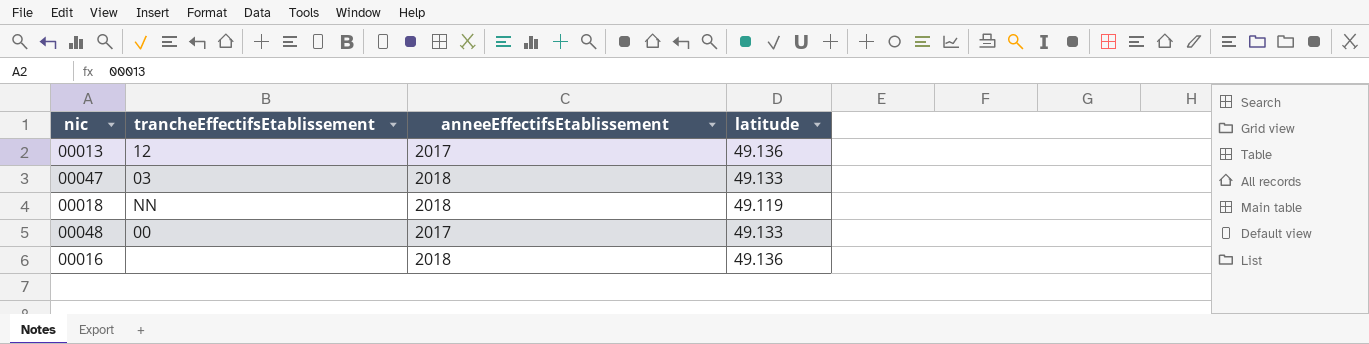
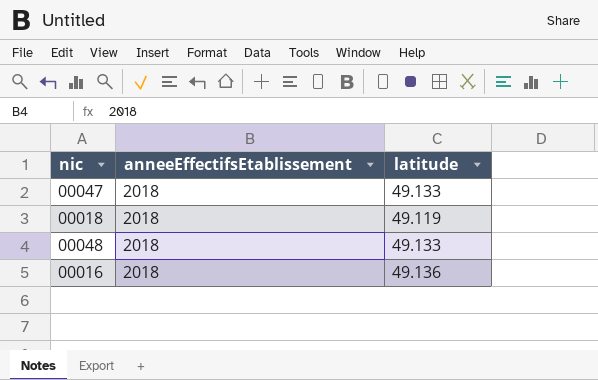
column trancheEffectifsEtablissement | position: 2 -> none
row 00013: 12 | 2017 | 49.136 -> none
00048 | anneeEffectifsEtablissement: 2017 -> 2018

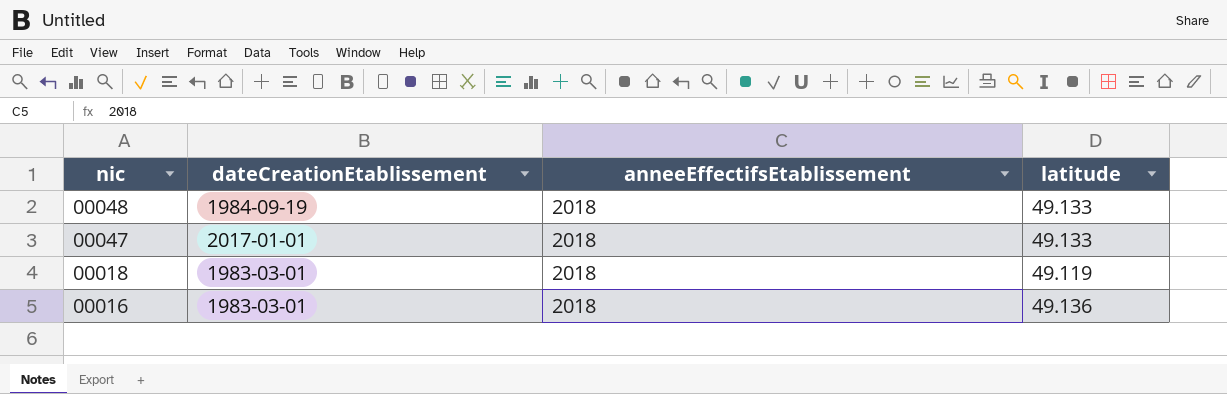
row order: none -> nic descending
column dateCreationEtablissement | position: none -> 2

